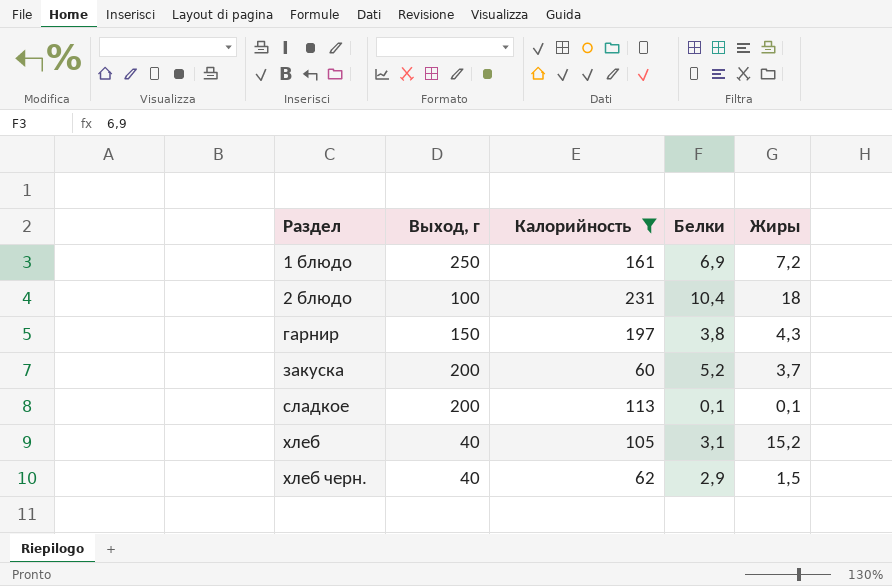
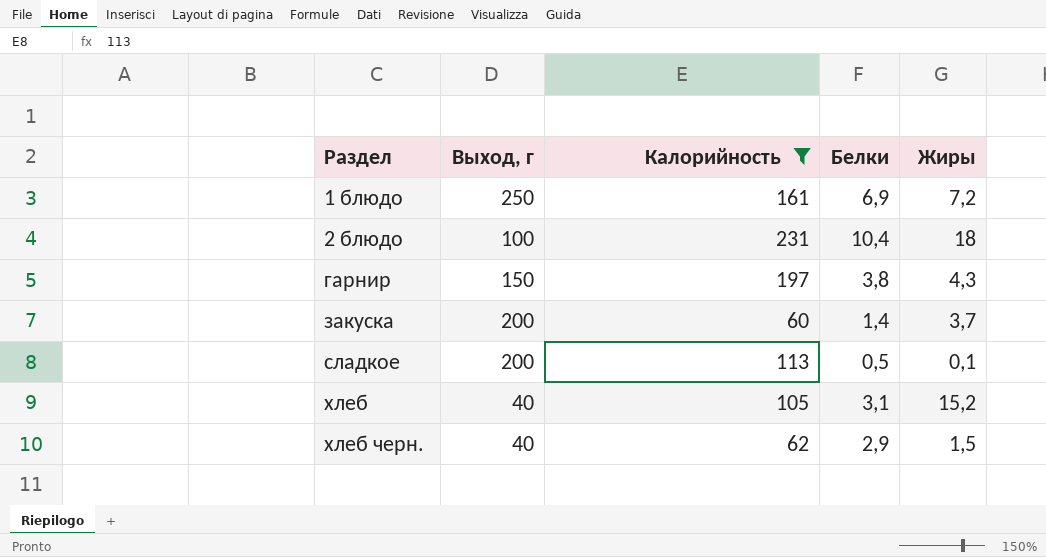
закуска | Белки: 5,2 -> 1,4
сладкое | Белки: 0,1 -> 0,5

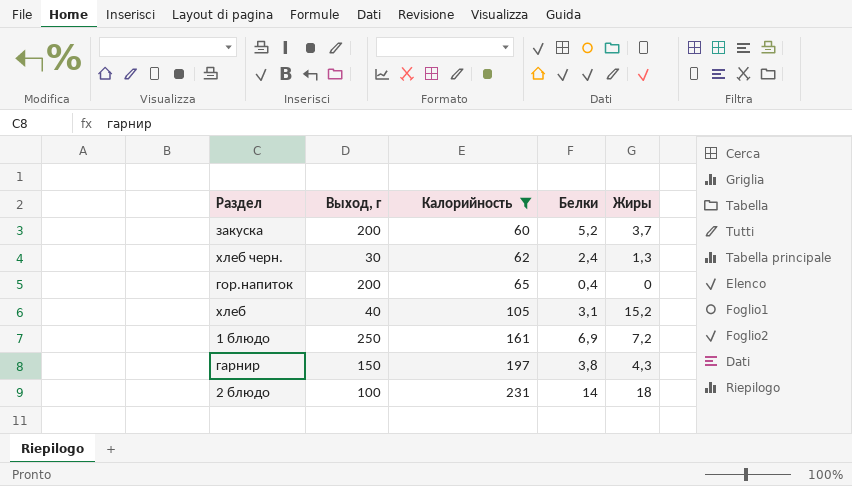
row order: Раздел ascending -> Калорийность ascending
row сладкое: 200 | 113 | 0,5 | 0,1 -> none
закуска | Белки: 1,4 -> 5,2
хлеб черн. | Выход, г: 40 -> 30
хлеб черн. | Белки: 2,9 -> 2,4
хлеб черн. | Жиры: 1,5 -> 1,3
row гор.напиток: none -> 200 | 65 | 0,4 | 0
2 блюдо | Белки: 10,4 -> 14

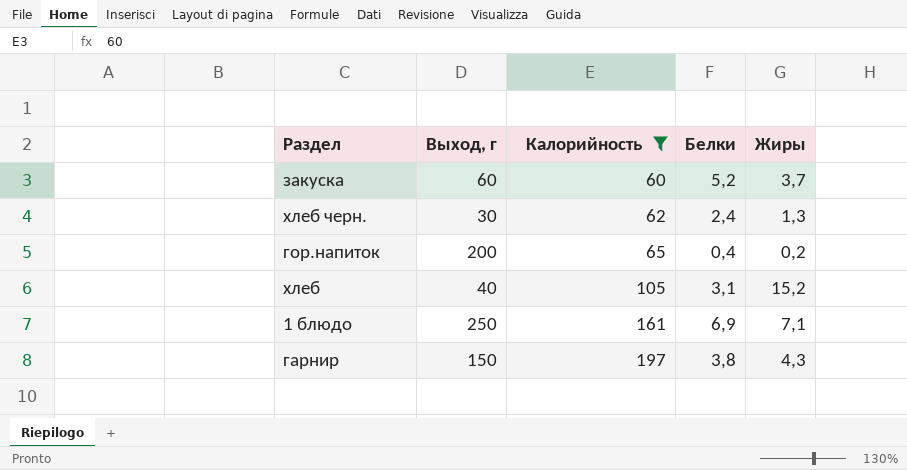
row 2 блюдо: 100 | 231 | 14 | 18 -> none
закуска | Выход, г: 200 -> 60
гор.напиток | Жиры: 0 -> 0,2
1 блюдо | Жиры: 7,2 -> 7,1

